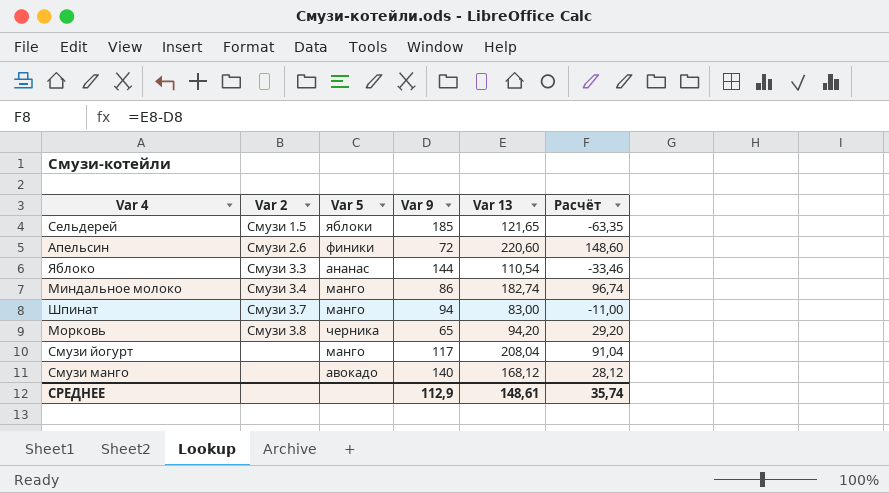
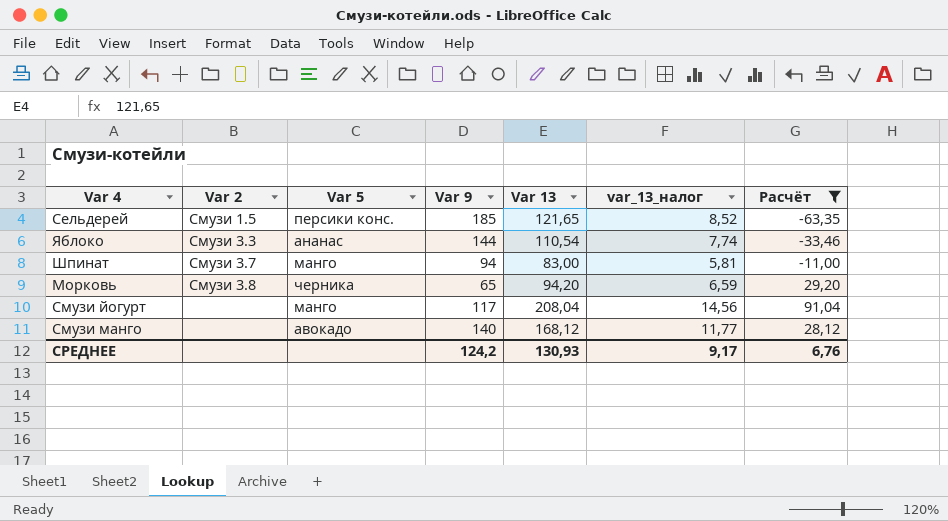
filter: none -> Расчёт <= 91,04
column var_13_налог | formula: none -> [Var 13] * 0,07
Сельдерей | Var 5: яблоки -> персики конс.
СРЕДНЕЕ | Var 9: 112,9 -> 124,2
СРЕДНЕЕ | Var 13: 148,61 -> 130,93
СРЕДНЕЕ | Расчёт: 35,74 -> 6,76

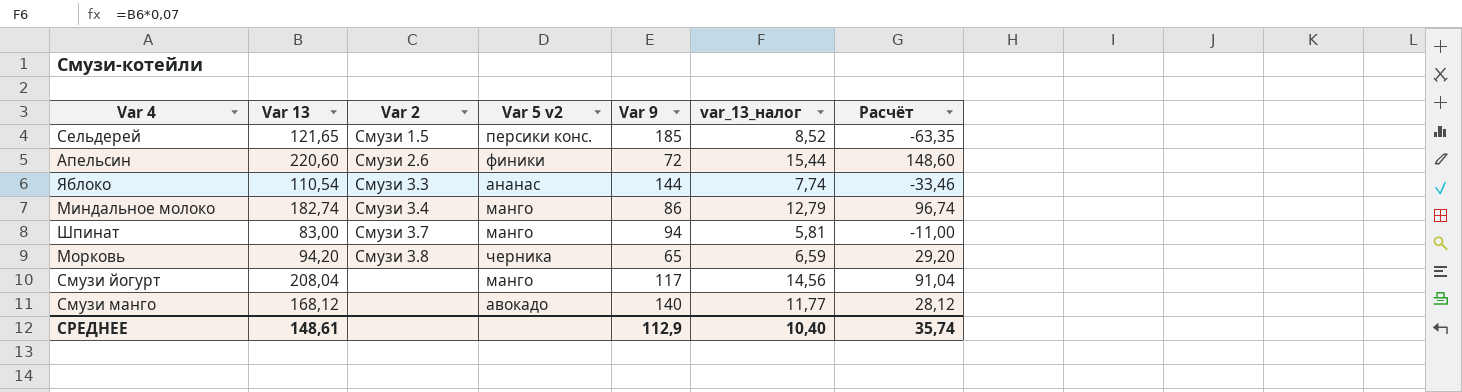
filter: Расчёт <= 91,04 -> none
column Var 13 | position: 5 -> 2
column name: Var 5 -> Var 5 v2
СРЕДНЕЕ | Var 13: 130,93 -> 148,61
СРЕДНЕЕ | Var 9: 124,2 -> 112,9
СРЕДНЕЕ | var_13_налог: 9,17 -> 10,40
СРЕДНЕЕ | Расчёт: 6,76 -> 35,74

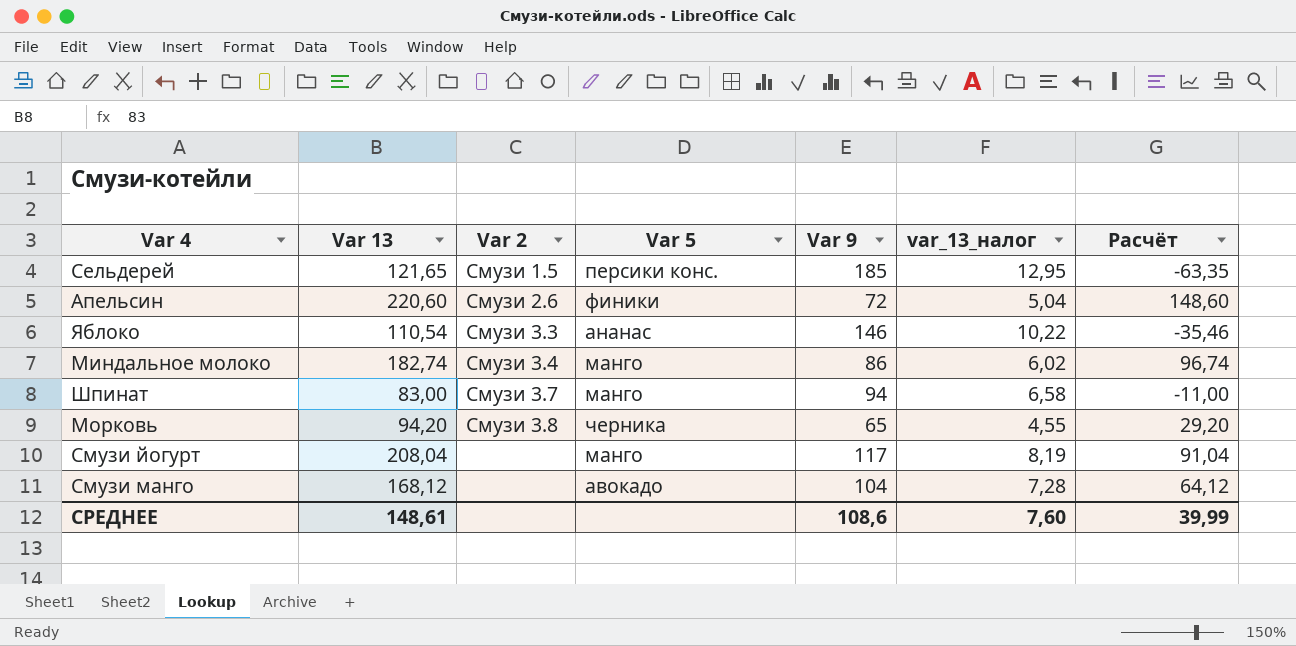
column name: Var 5 v2 -> Var 5
column var_13_налог | formula: [Var 13] * 0,07 -> [Var 9] * 0,07
Яблоко | Var 9: 144 -> 146
Яблоко | Расчёт: -33,46 -> -35,46
Смузи манго | Var 9: 140 -> 104
Смузи манго | Расчёт: 28,12 -> 64,12
СРЕДНЕЕ | Var 9: 112,9 -> 108,6
СРЕДНЕЕ | var_13_налог: 10,40 -> 7,60
СРЕДНЕЕ | Расчёт: 35,74 -> 39,99

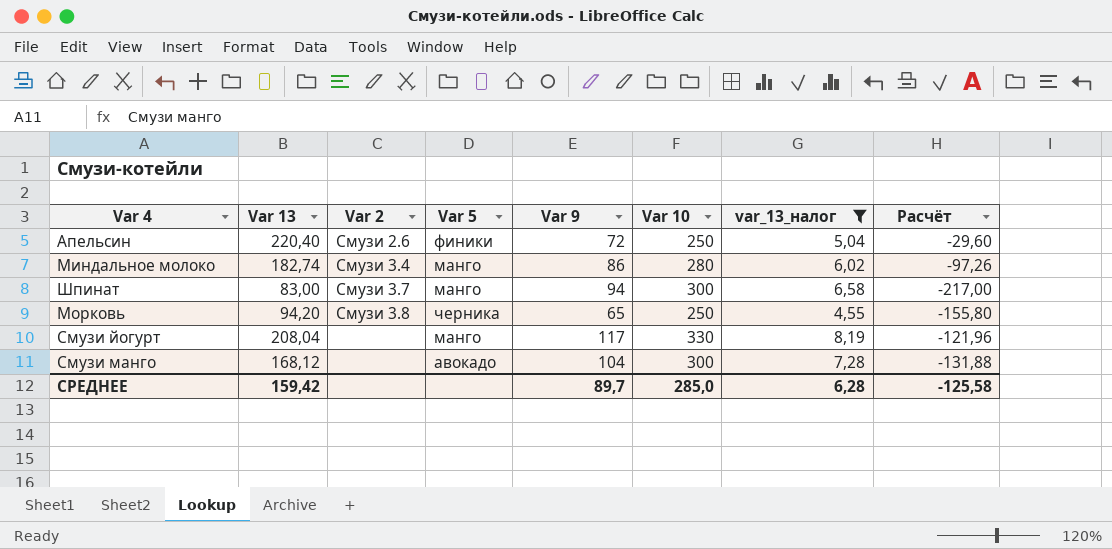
filter: none -> var_13_налог <= 8,19
column Var 10 | position: none -> 6
column Расчёт | formula: [Var 13] - [Var 9] -> [Var 13] - [Var 10]
Апельсин | Var 13: 220,60 -> 220,40
СРЕДНЕЕ | Var 13: 148,61 -> 159,42
СРЕДНЕЕ | Var 9: 108,6 -> 89,7
СРЕДНЕЕ | var_13_налог: 7,60 -> 6,28
СРЕДНЕЕ | Расчёт: 39,99 -> -125,58

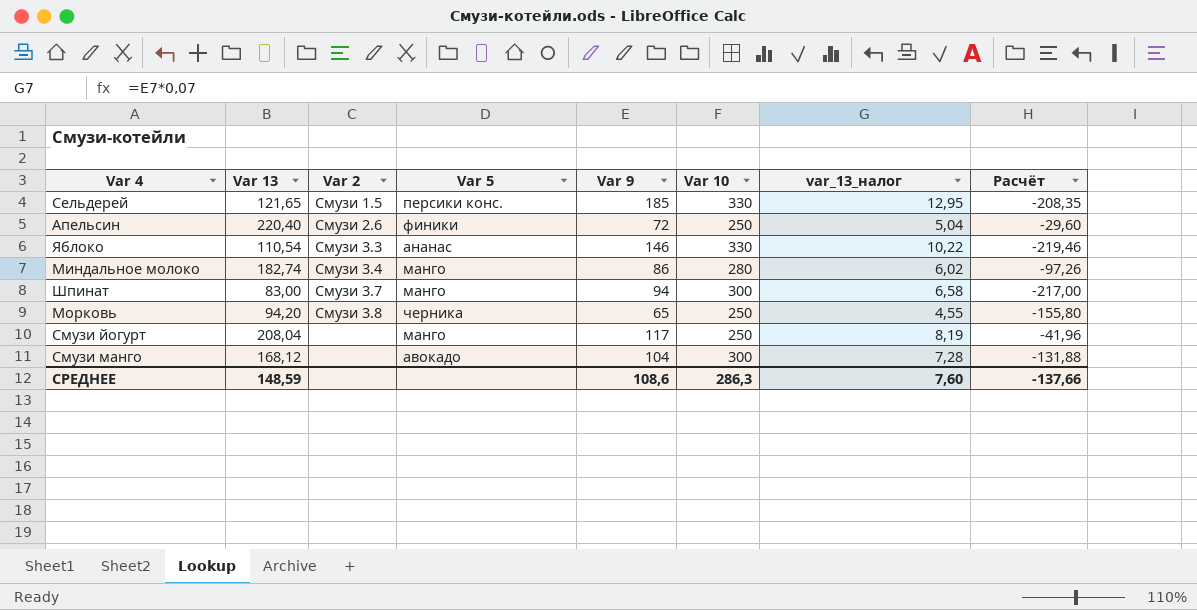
filter: var_13_налог <= 8,19 -> none
Смузи йогурт | Var 10: 330 -> 250
Смузи йогурт | Расчёт: -121,96 -> -41,96
СРЕДНЕЕ | Var 13: 159,42 -> 148,59
СРЕДНЕЕ | Var 9: 89,7 -> 108,6
СРЕДНЕЕ | Var 10: 285,0 -> 286,3
СРЕДНЕЕ | var_13_налог: 6,28 -> 7,60
СРЕДНЕЕ | Расчёт: -125,58 -> -137,66

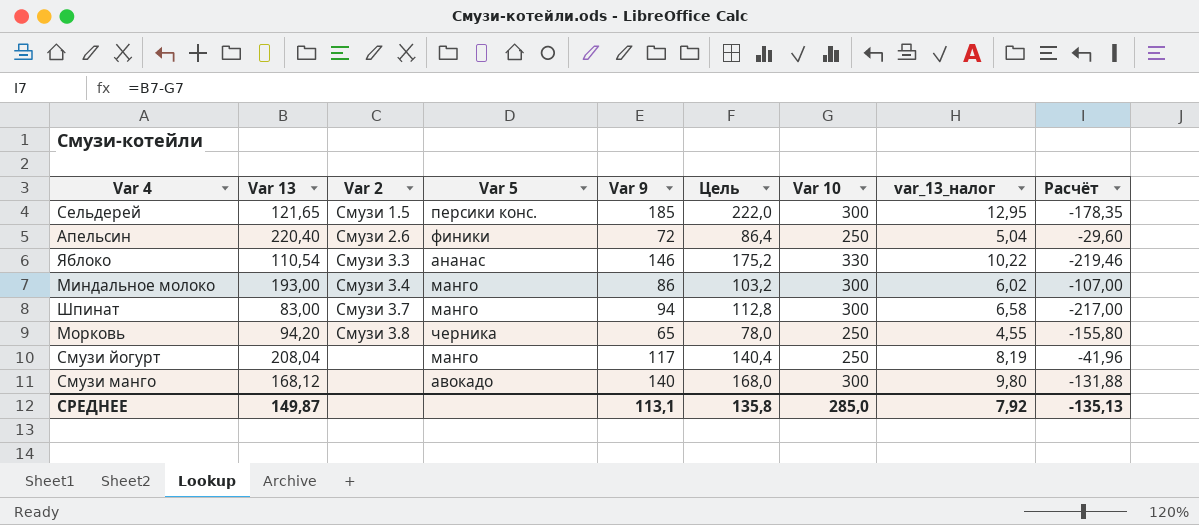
column Цель | formula: none -> [Var 9] * 1,2
Сельдерей | Var 10: 330 -> 300
Сельдерей | Расчёт: -208,35 -> -178,35
Миндальное молоко | Var 13: 182,74 -> 193,00
Миндальное молоко | Var 10: 280 -> 300
Миндальное молоко | Расчёт: -97,26 -> -107,00
Смузи манго | Var 9: 104 -> 140
Смузи манго | var_13_налог: 7,28 -> 9,80
СРЕДНЕЕ | Var 13: 148,59 -> 149,87
СРЕДНЕЕ | Var 9: 108,6 -> 113,1
СРЕДНЕЕ | Var 10: 286,3 -> 285,0
СРЕДНЕЕ | var_13_налог: 7,60 -> 7,92
СРЕДНЕЕ | Расчёт: -137,66 -> -135,13

